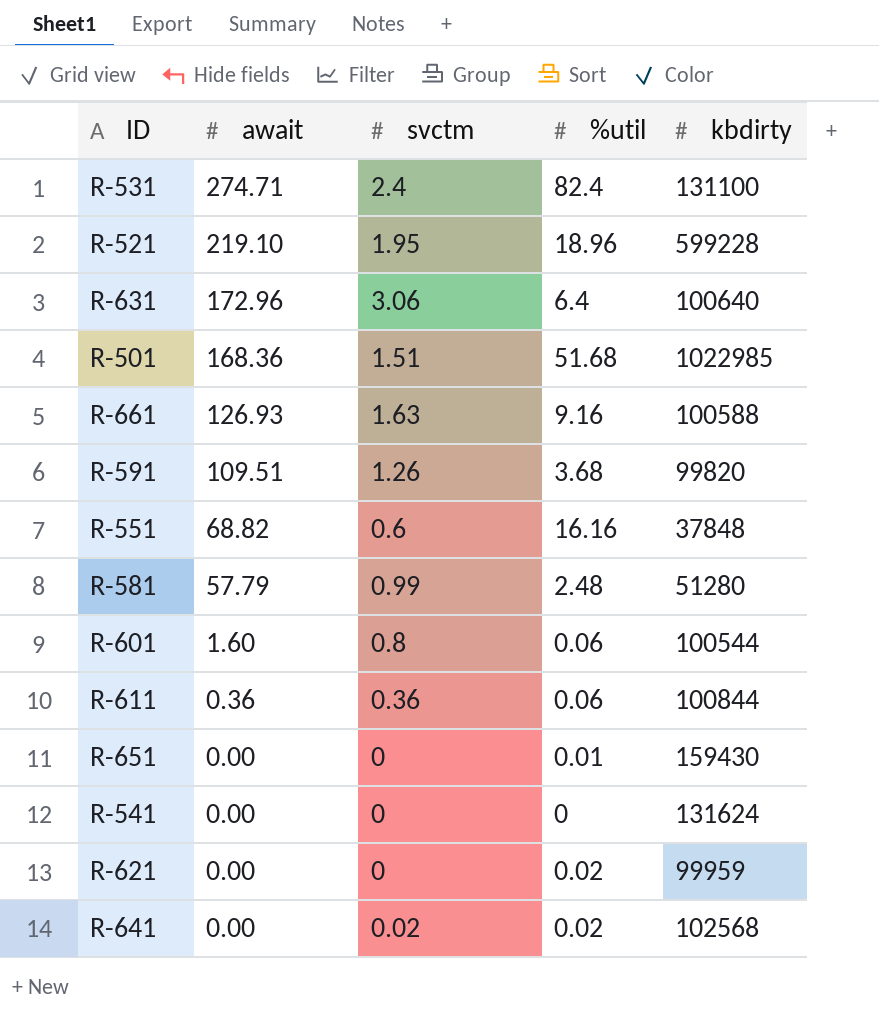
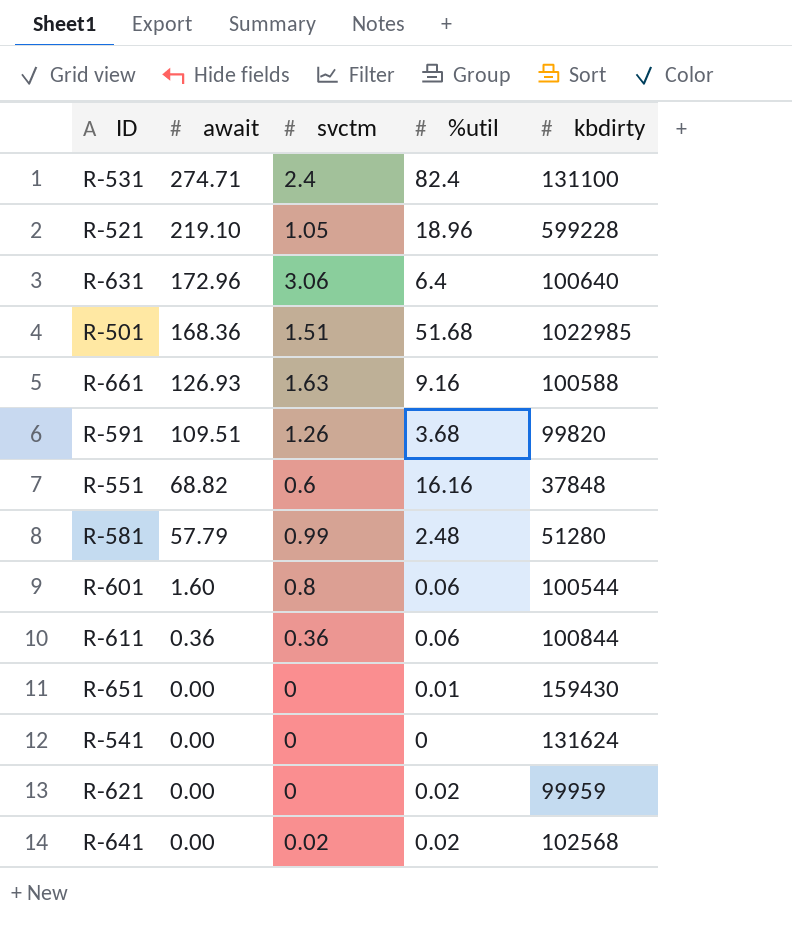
R-521 | svctm: 1.95 -> 1.05

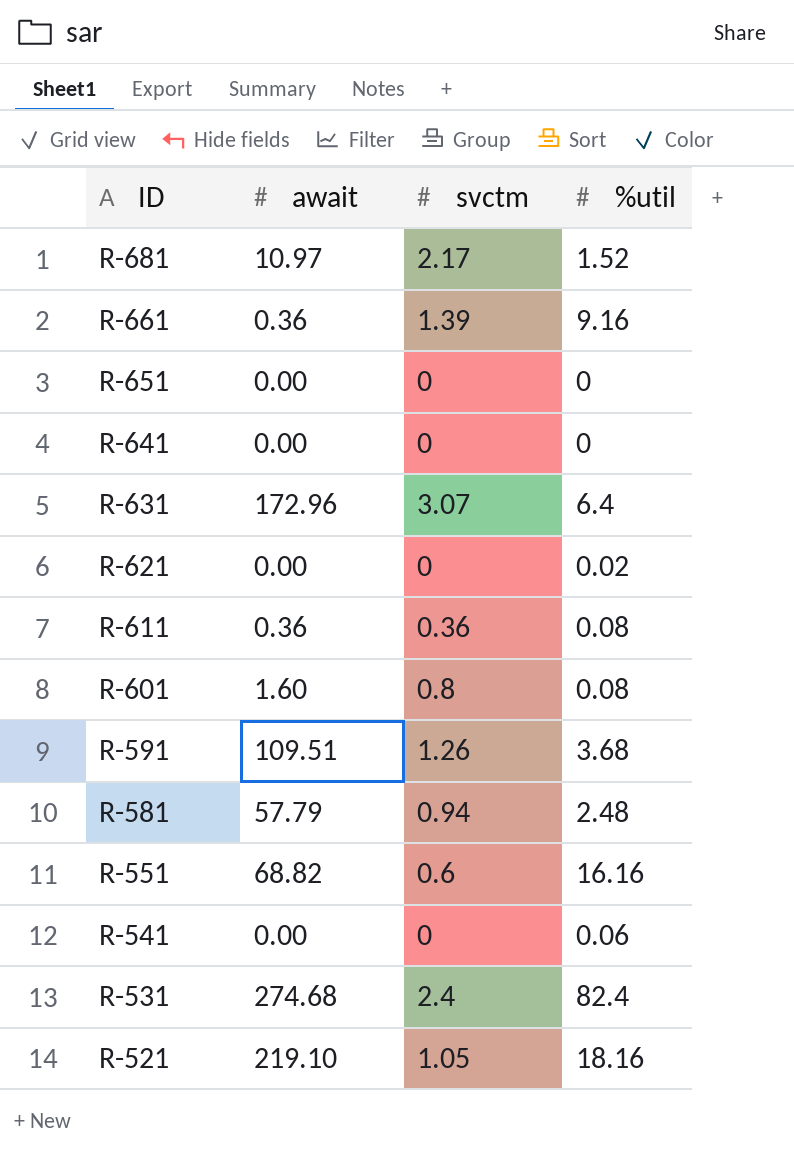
row order: await descending -> ID descending
column kbdirty | position: 5 -> none
row R-501: 168.36 | 1.51 | 51.68 | 1022985 -> none
row R-681: none -> 10.97 | 2.17 | 1.52
R-661 | await: 126.93 -> 0.36
R-661 | svctm: 1.63 -> 1.39
R-651 | %util: 0.01 -> 0
R-641 | svctm: 0.02 -> 0
R-641 | %util: 0.02 -> 0
R-631 | svctm: 3.06 -> 3.07
R-611 | %util: 0.06 -> 0.08
R-601 | %util: 0.06 -> 0.08
R-581 | svctm: 0.99 -> 0.94
R-541 | %util: 0 -> 0.06
R-531 | await: 274.71 -> 274.68
R-521 | %util: 18.96 -> 18.16

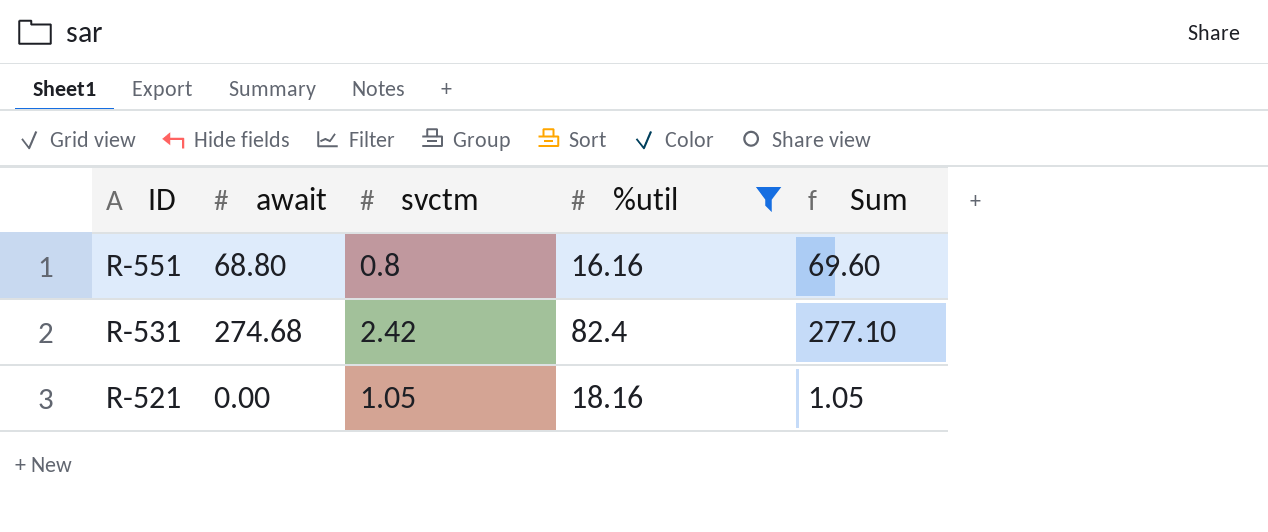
filter: none -> %util >= 16.16
column Sum | formula: none -> [await] + [svctm]
R-551 | await: 68.82 -> 68.80
R-551 | svctm: 0.6 -> 0.8
R-531 | svctm: 2.4 -> 2.42
R-521 | await: 219.10 -> 0.00

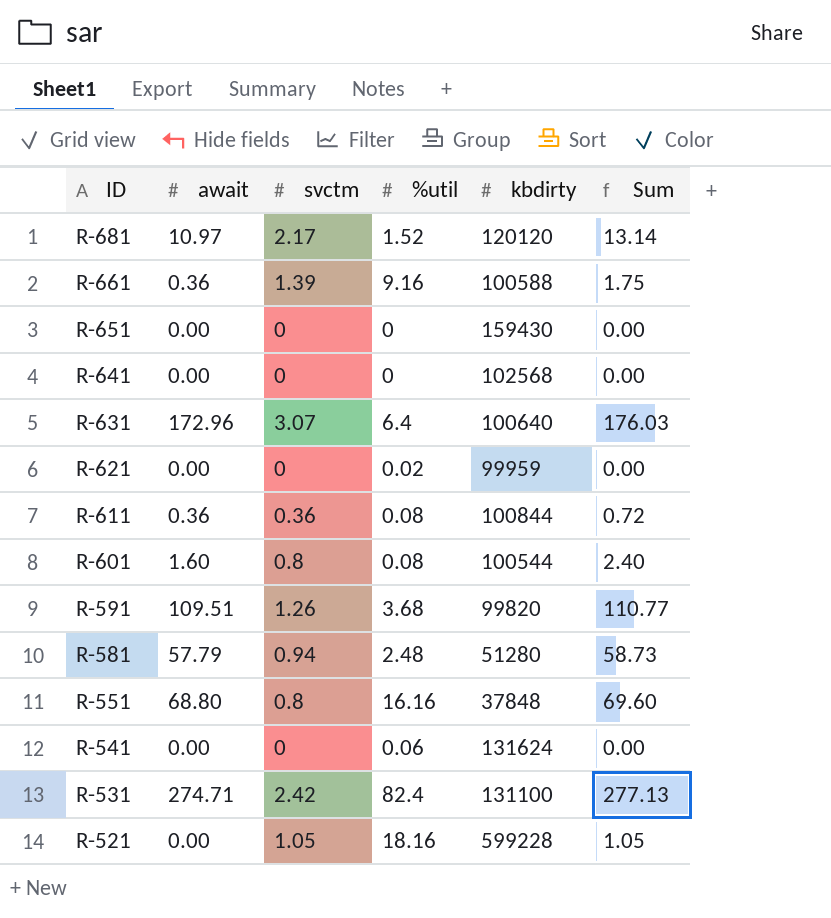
filter: %util >= 16.16 -> none
column kbdirty | position: none -> 5
R-531 | await: 274.68 -> 274.71
R-531 | Sum: 277.10 -> 277.13

